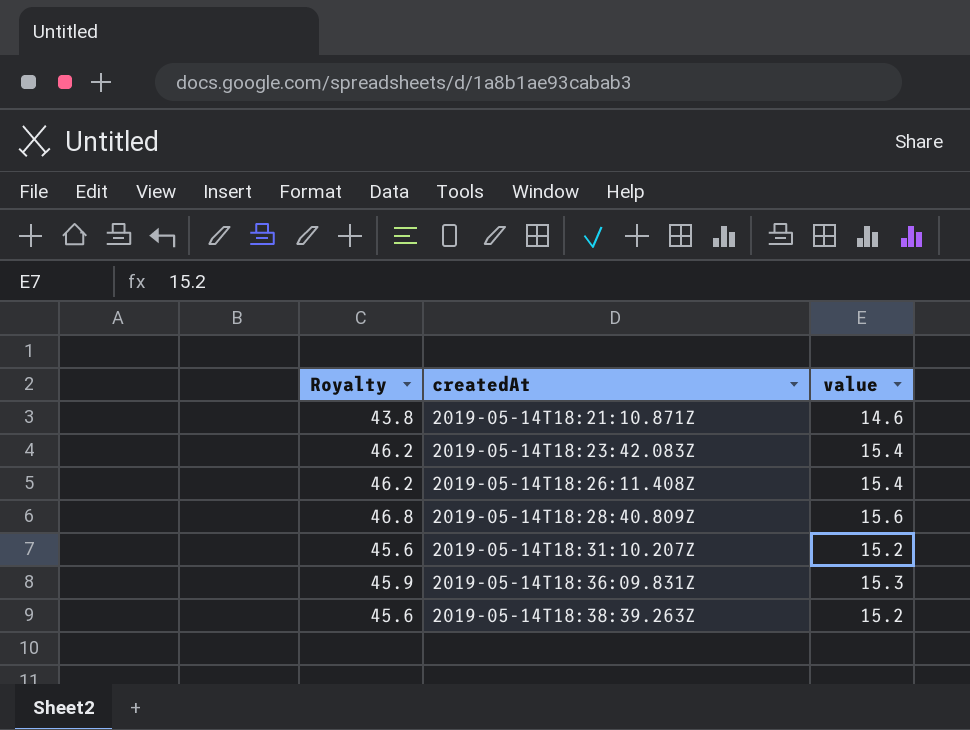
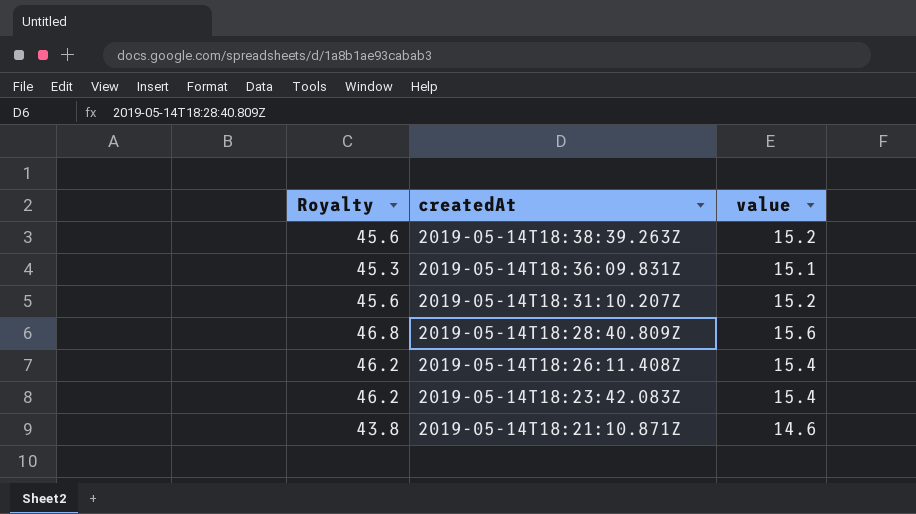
row order: createdAt ascending -> createdAt descending
2019-05-14T18:36:09.831Z | Royalty: 45.9 -> 45.3
2019-05-14T18:36:09.831Z | value: 15.3 -> 15.1

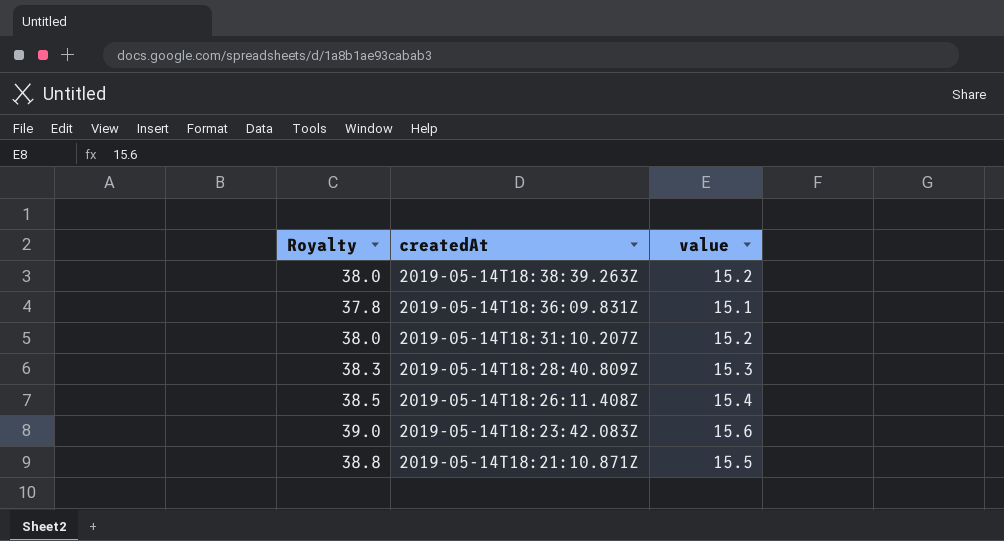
column Royalty | formula: [value] * 3 -> [value] * 2.5
2019-05-14T18:28:40.809Z | value: 15.6 -> 15.3
2019-05-14T18:23:42.083Z | value: 15.4 -> 15.6
2019-05-14T18:21:10.871Z | value: 14.6 -> 15.5

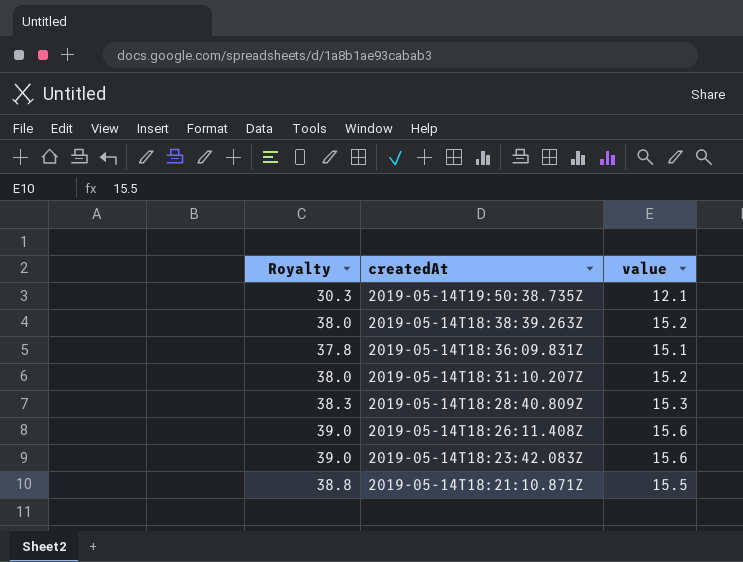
row 2019-05-14T19:50:38.735Z: none -> 30.3 | 12.1
2019-05-14T18:26:11.408Z | Royalty: 38.5 -> 39.0
2019-05-14T18:26:11.408Z | value: 15.4 -> 15.6

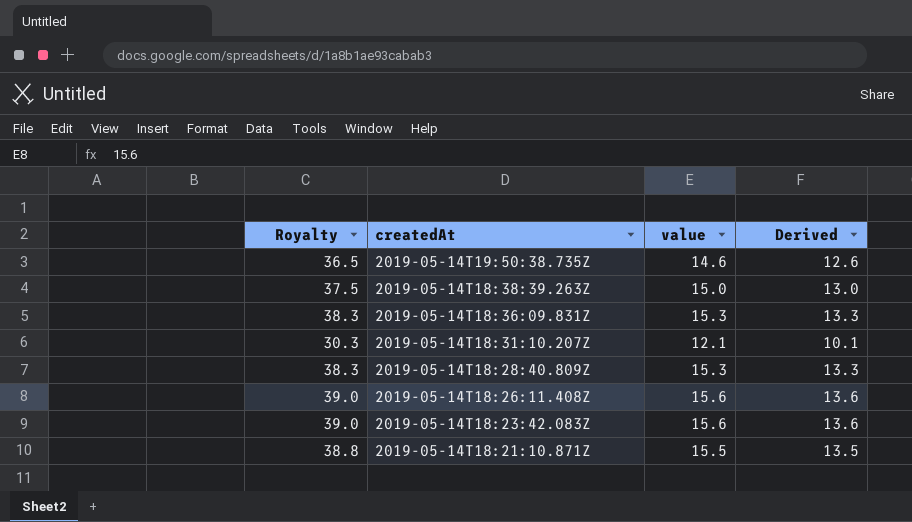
column Derived | formula: none -> [value] - 2
2019-05-14T19:50:38.735Z | Royalty: 30.3 -> 36.5
2019-05-14T19:50:38.735Z | value: 12.1 -> 14.6
2019-05-14T18:38:39.263Z | Royalty: 38.0 -> 37.5
2019-05-14T18:38:39.263Z | value: 15.2 -> 15.0
2019-05-14T18:36:09.831Z | Royalty: 37.8 -> 38.3
2019-05-14T18:36:09.831Z | value: 15.1 -> 15.3
2019-05-14T18:31:10.207Z | Royalty: 38.0 -> 30.3
2019-05-14T18:31:10.207Z | value: 15.2 -> 12.1

